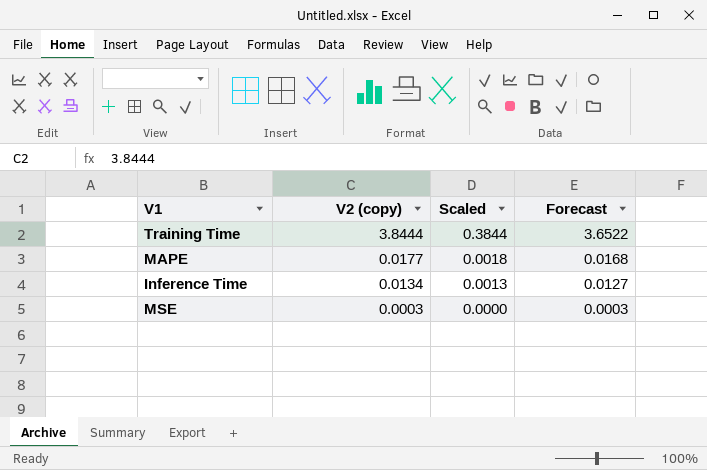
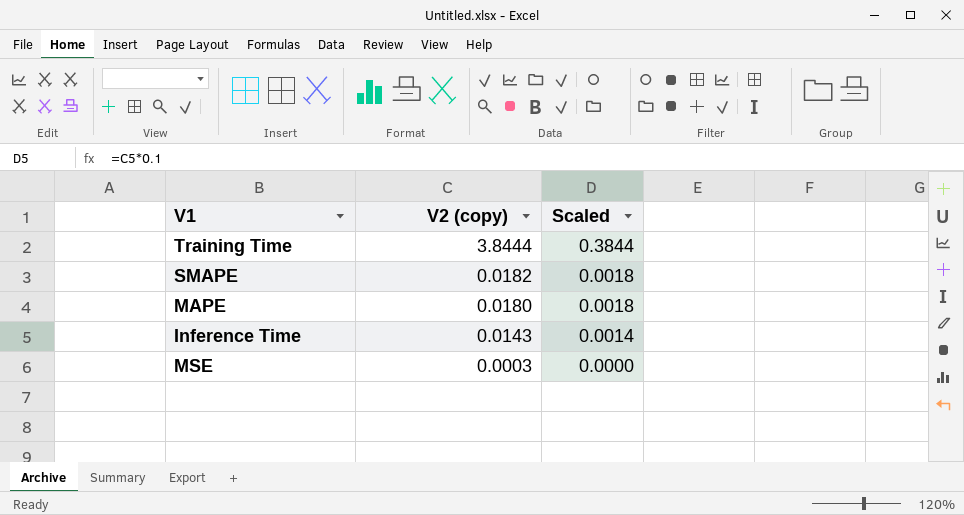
column Forecast | formula: [V2 (copy)] * 0.95 -> none
row SMAPE: none -> 0.0182 | 0.0018
MAPE | V2 (copy): 0.0177 -> 0.0180
Inference Time | V2 (copy): 0.0134 -> 0.0143
Inference Time | Scaled: 0.0013 -> 0.0014

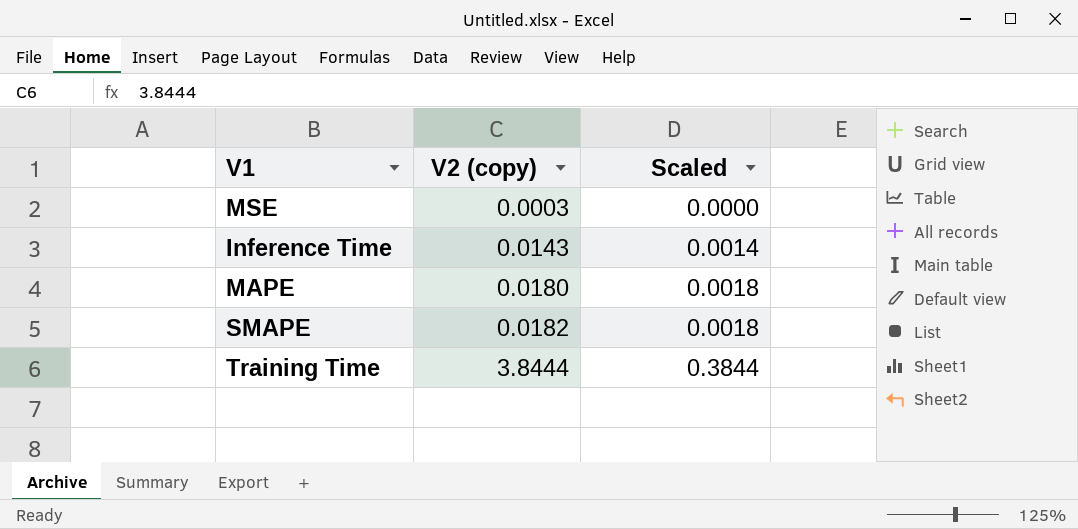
row order: V2 (copy) descending -> V2 (copy) ascending

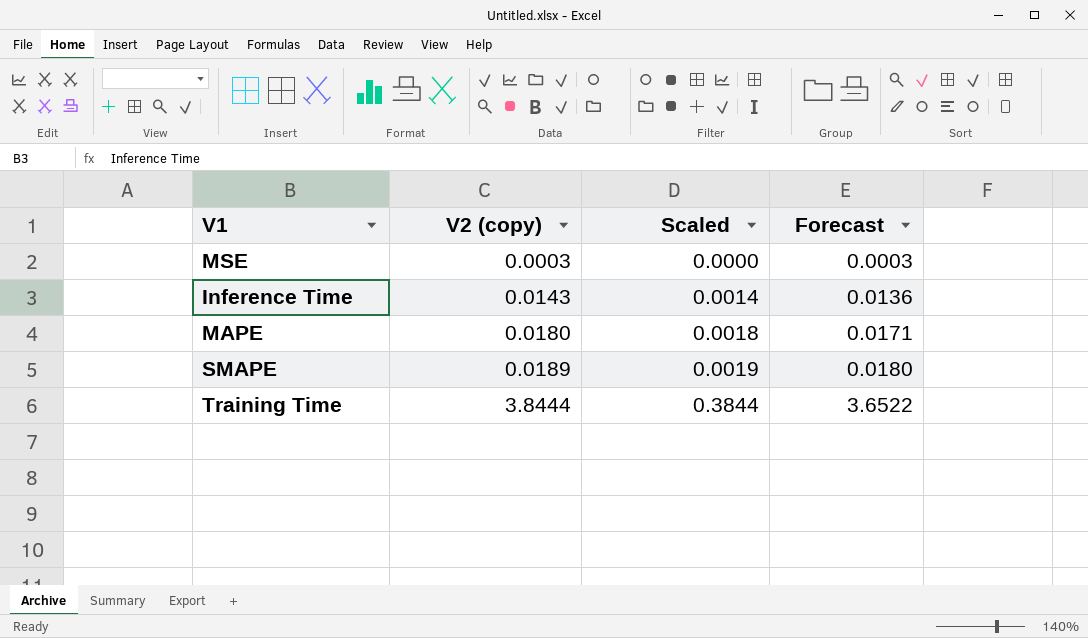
column Forecast | formula: none -> [V2 (copy)] * 0.95
SMAPE | V2 (copy): 0.0182 -> 0.0189
SMAPE | Scaled: 0.0018 -> 0.0019

